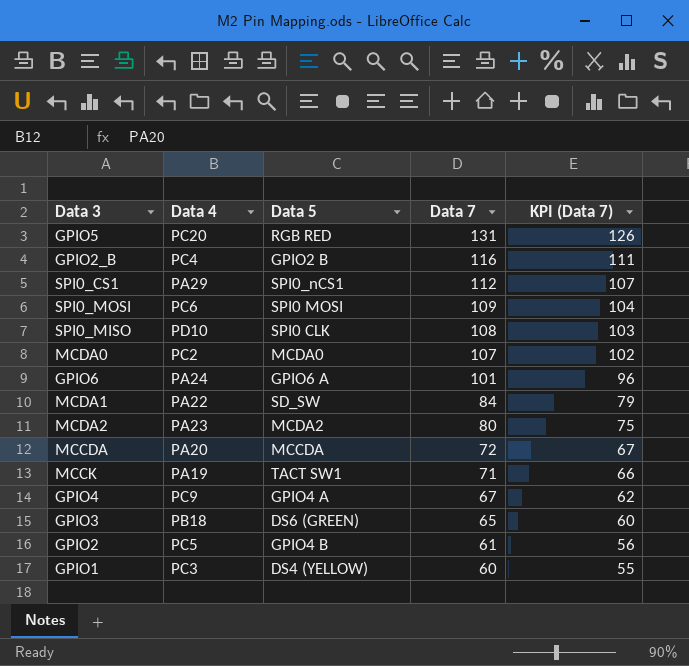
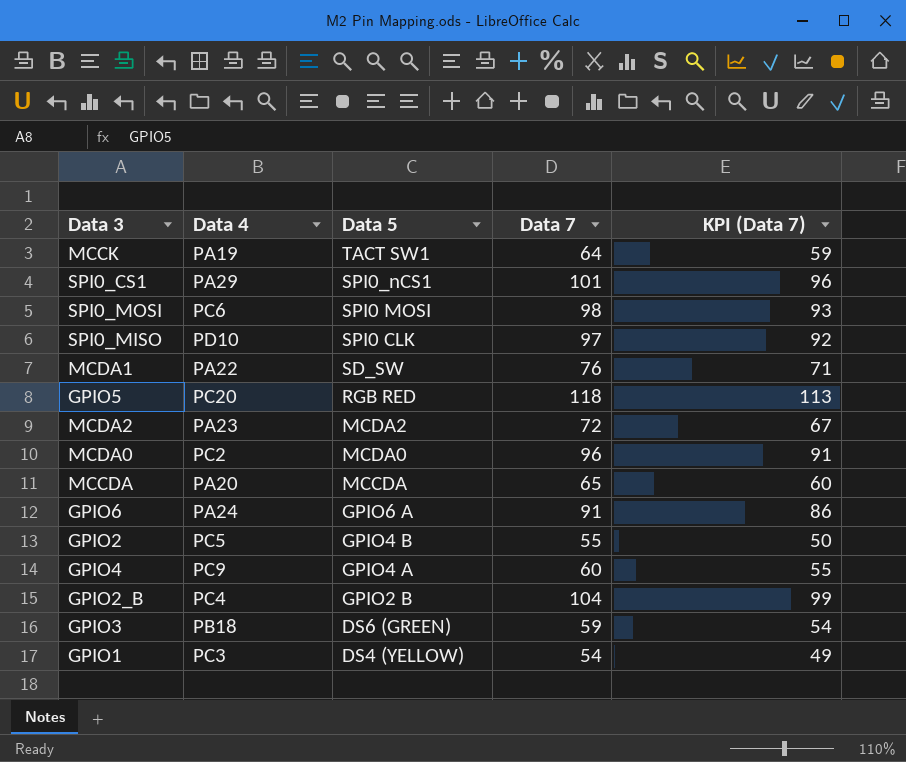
row order: Data 7 descending -> Data 5 descending
MCCK | Data 7: 71 -> 64
MCCK | KPI (Data 7): 66 -> 59
SPI0_CS1 | Data 7: 112 -> 101
SPI0_CS1 | KPI (Data 7): 107 -> 96
SPI0_MOSI | Data 7: 109 -> 98
SPI0_MOSI | KPI (Data 7): 104 -> 93
SPI0_MISO | Data 7: 108 -> 97
SPI0_MISO | KPI (Data 7): 103 -> 92
MCDA1 | Data 7: 84 -> 76
MCDA1 | KPI (Data 7): 79 -> 71
GPIO5 | Data 7: 131 -> 118
GPIO5 | KPI (Data 7): 126 -> 113
MCDA2 | Data 7: 80 -> 72
MCDA2 | KPI (Data 7): 75 -> 67
MCDA0 | Data 7: 107 -> 96
MCDA0 | KPI (Data 7): 102 -> 91
MCCDA | Data 7: 72 -> 65
MCCDA | KPI (Data 7): 67 -> 60
GPIO6 | Data 7: 101 -> 91
GPIO6 | KPI (Data 7): 96 -> 86
GPIO2 | Data 7: 61 -> 55
GPIO2 | KPI (Data 7): 56 -> 50
GPIO4 | Data 7: 67 -> 60
GPIO4 | KPI (Data 7): 62 -> 55
GPIO2_B | Data 7: 116 -> 104
GPIO2_B | KPI (Data 7): 111 -> 99
GPIO3 | Data 7: 65 -> 59
GPIO3 | KPI (Data 7): 60 -> 54
GPIO1 | Data 7: 60 -> 54
GPIO1 | KPI (Data 7): 55 -> 49

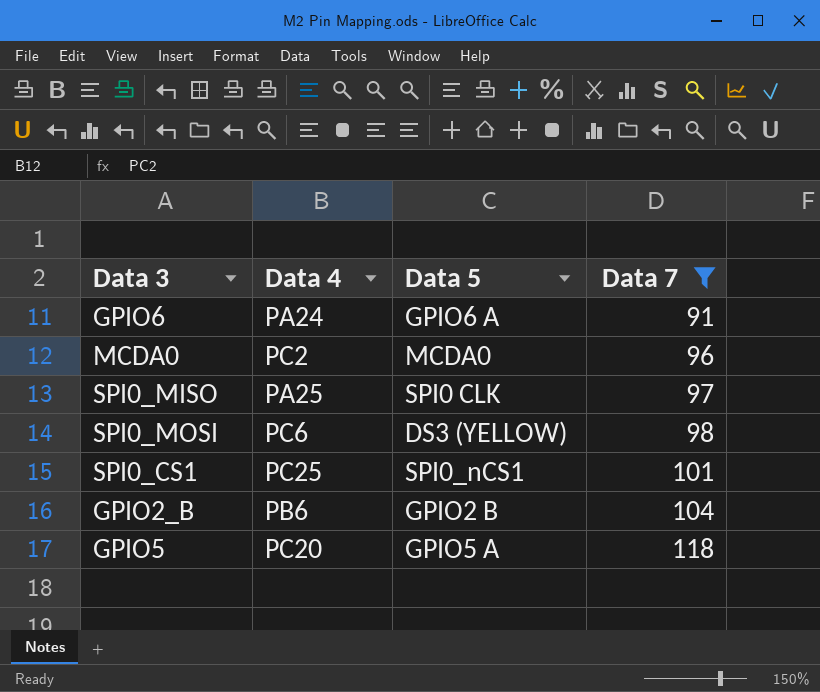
filter: none -> Data 7 >= 91
row order: Data 5 descending -> Data 7 ascending
column KPI (Data 7) | formula: [Data 7] - 5 -> none
SPI0_MISO | Data 4: PD10 -> PA25
SPI0_MOSI | Data 5: SPI0 MOSI -> DS3 (YELLOW)
SPI0_CS1 | Data 4: PA29 -> PC25
GPIO2_B | Data 4: PC4 -> PB6
GPIO5 | Data 5: RGB RED -> GPIO5 A

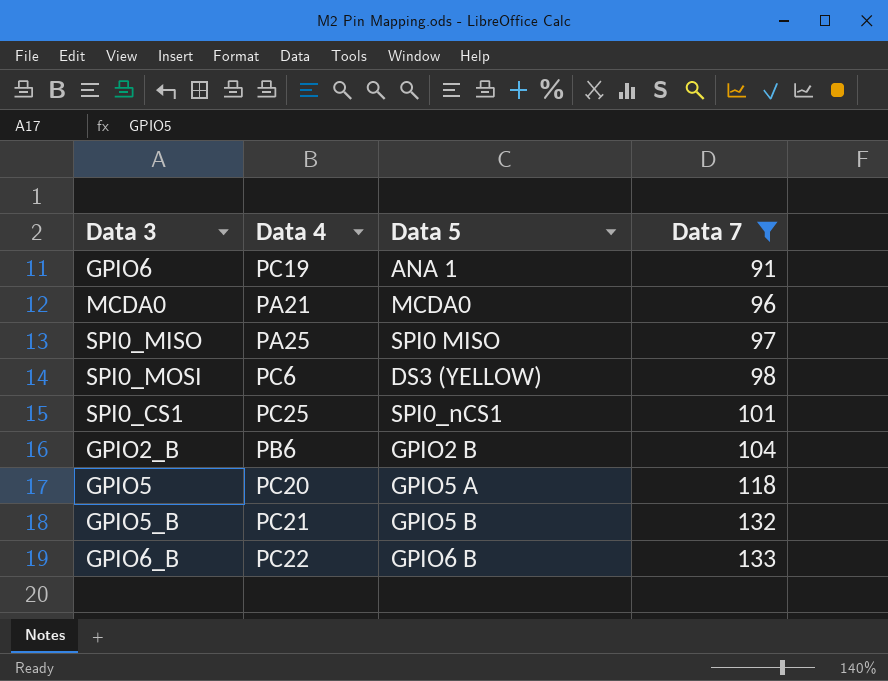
GPIO6 | Data 4: PA24 -> PC19
GPIO6 | Data 5: GPIO6 A -> ANA 1
MCDA0 | Data 4: PC2 -> PA21
SPI0_MISO | Data 5: SPI0 CLK -> SPI0 MISO
row GPIO5_B: none -> PC21 | GPIO5 B | 132
row GPIO6_B: none -> PC22 | GPIO6 B | 133

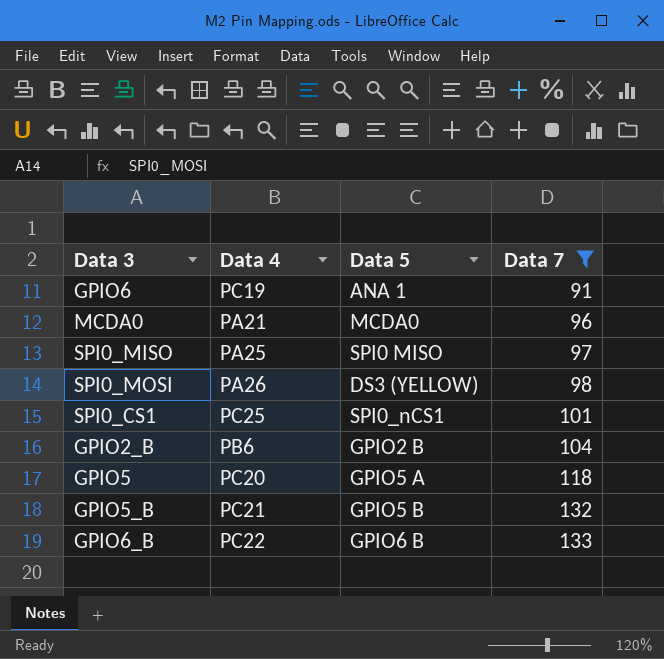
SPI0_MOSI | Data 4: PC6 -> PA26

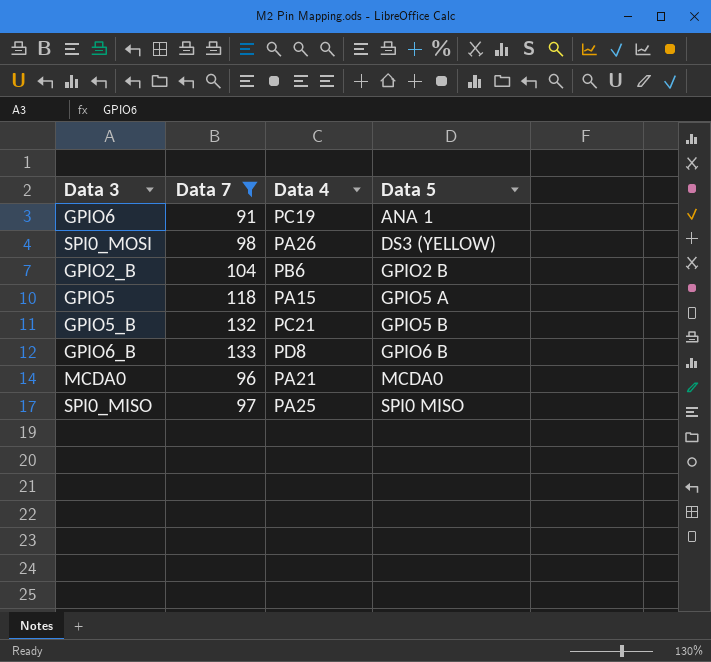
row order: Data 7 ascending -> Data 5 ascending
column Data 7 | position: 4 -> 2
row SPI0_CS1: PC25 | SPI0_nCS1 | 101 -> none
GPIO5 | Data 4: PC20 -> PA15
GPIO6_B | Data 4: PC22 -> PD8

